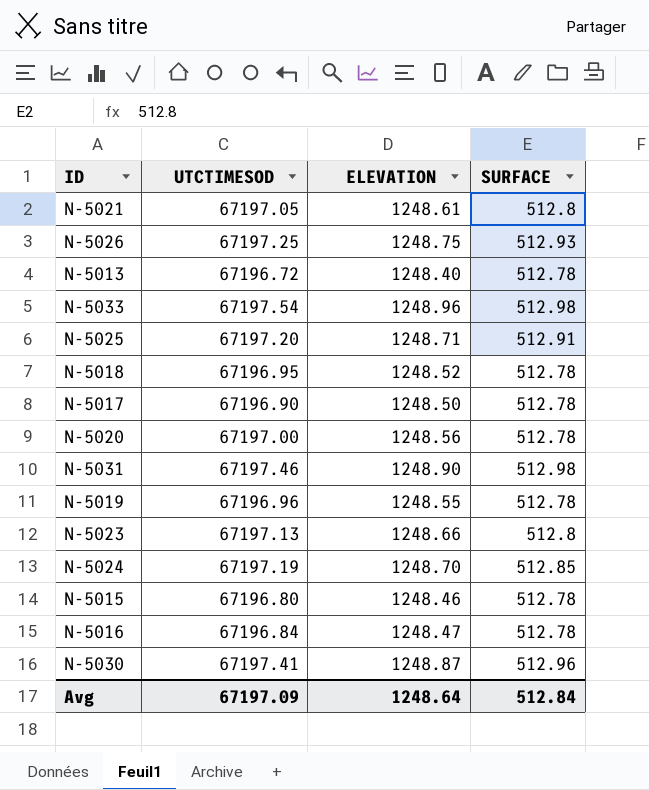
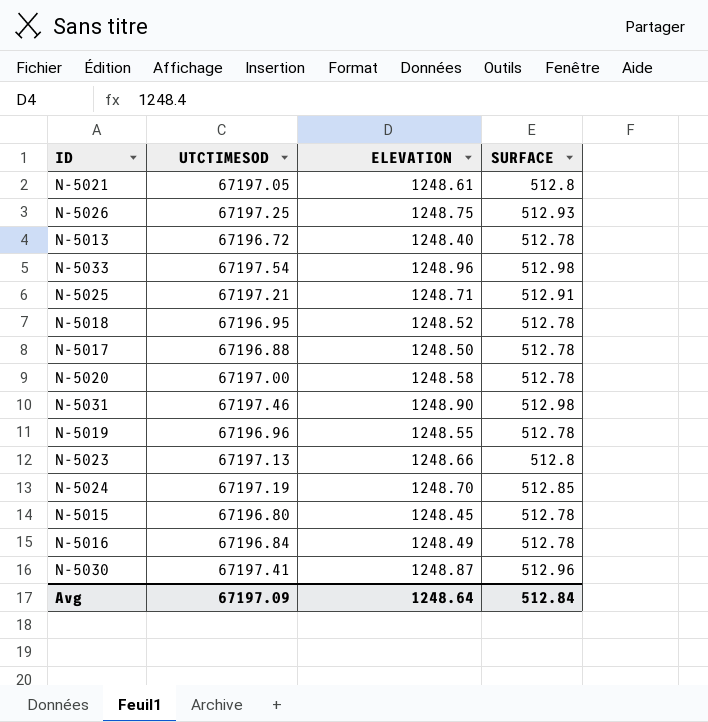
N-5025 | UTCTIMESOD: 67197.20 -> 67197.21
N-5017 | UTCTIMESOD: 67196.90 -> 67196.88
N-5020 | ELEVATION: 1248.56 -> 1248.58
N-5015 | ELEVATION: 1248.46 -> 1248.45
N-5016 | ELEVATION: 1248.47 -> 1248.49

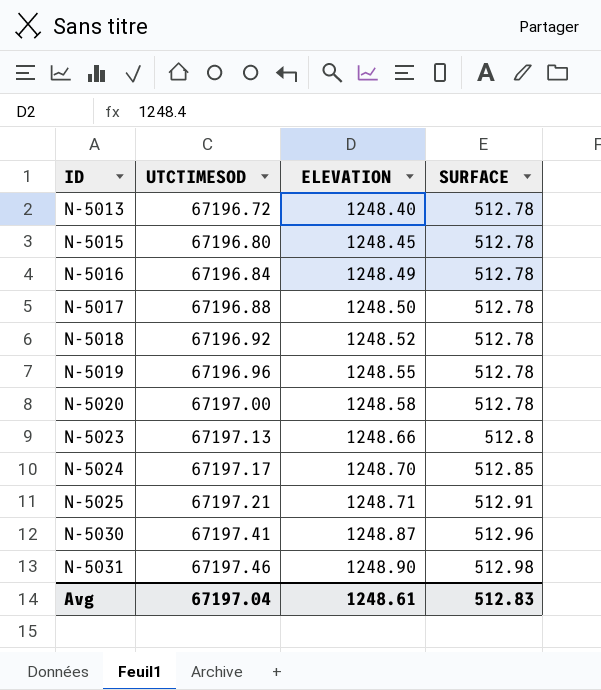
row order: none -> ID ascending
row N-5021: 67197.05 | 1248.61 | 512.8 -> none
row N-5026: 67197.25 | 1248.75 | 512.93 -> none
row N-5033: 67197.54 | 1248.96 | 512.98 -> none
N-5018 | UTCTIMESOD: 67196.95 -> 67196.92
N-5024 | UTCTIMESOD: 67197.19 -> 67197.17
Avg | UTCTIMESOD: 67197.09 -> 67197.04
Avg | ELEVATION: 1248.64 -> 1248.61
Avg | SURFACE: 512.84 -> 512.83

